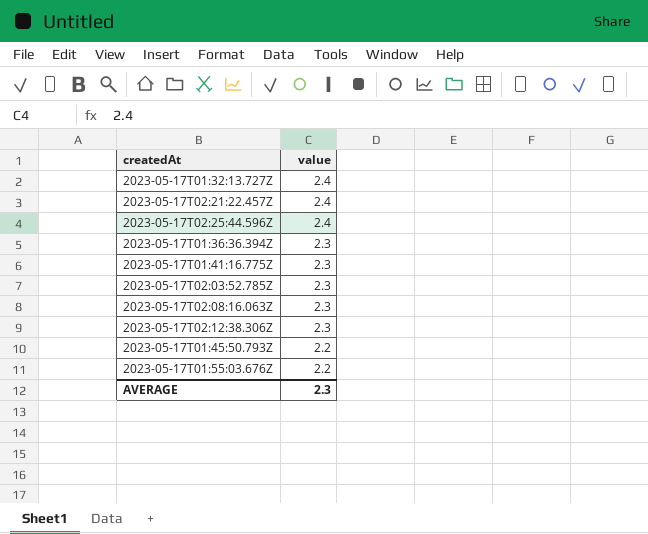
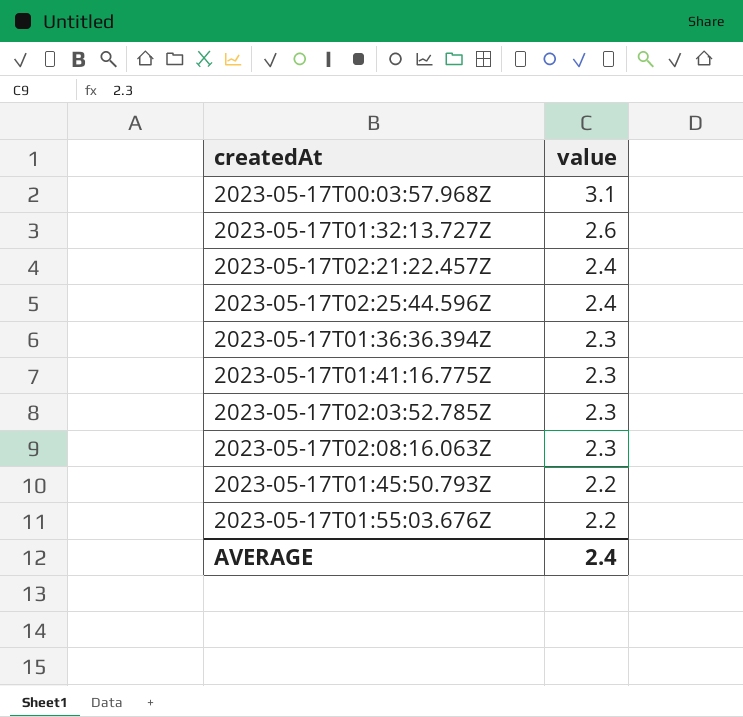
row 2023-05-17T02:12:38.306Z: 2.3 -> none
row 2023-05-17T00:03:57.968Z: none -> 3.1
2023-05-17T01:32:13.727Z | value: 2.4 -> 2.6
AVERAGE | value: 2.3 -> 2.4

